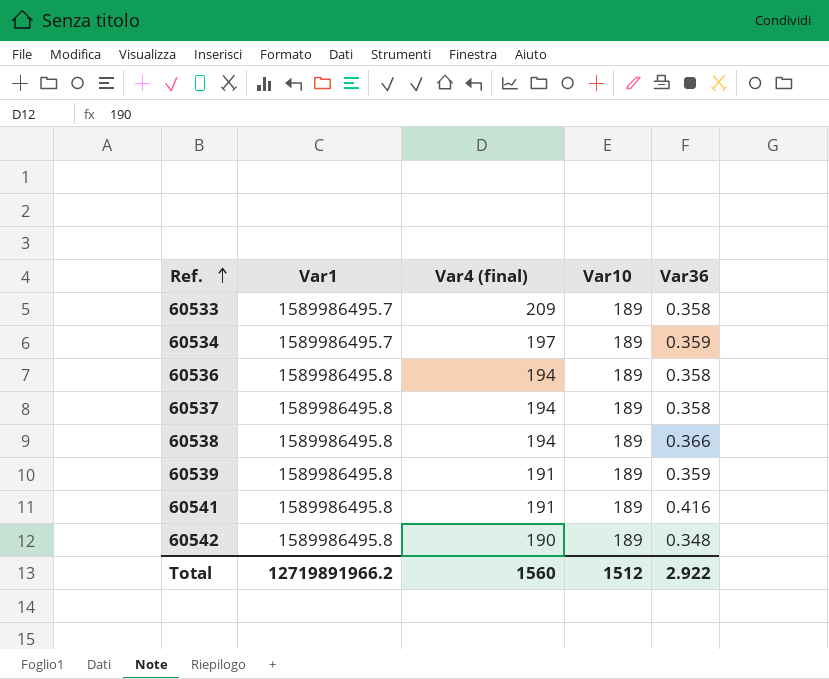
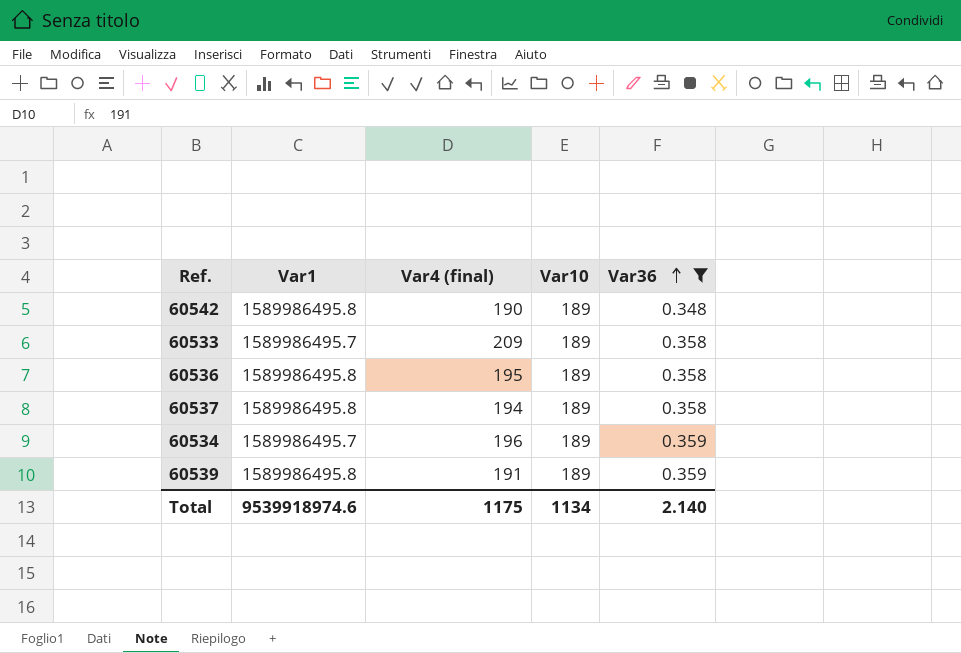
filter: none -> Var36 <= 0.359
row order: Ref. ascending -> Var36 ascending
60536 | Var4 (final): 194 -> 195
60534 | Var4 (final): 197 -> 196
Total | Var1: 12719891966.2 -> 9539918974.6
Total | Var4 (final): 1560 -> 1175
Total | Var10: 1512 -> 1134
Total | Var36: 2.922 -> 2.140

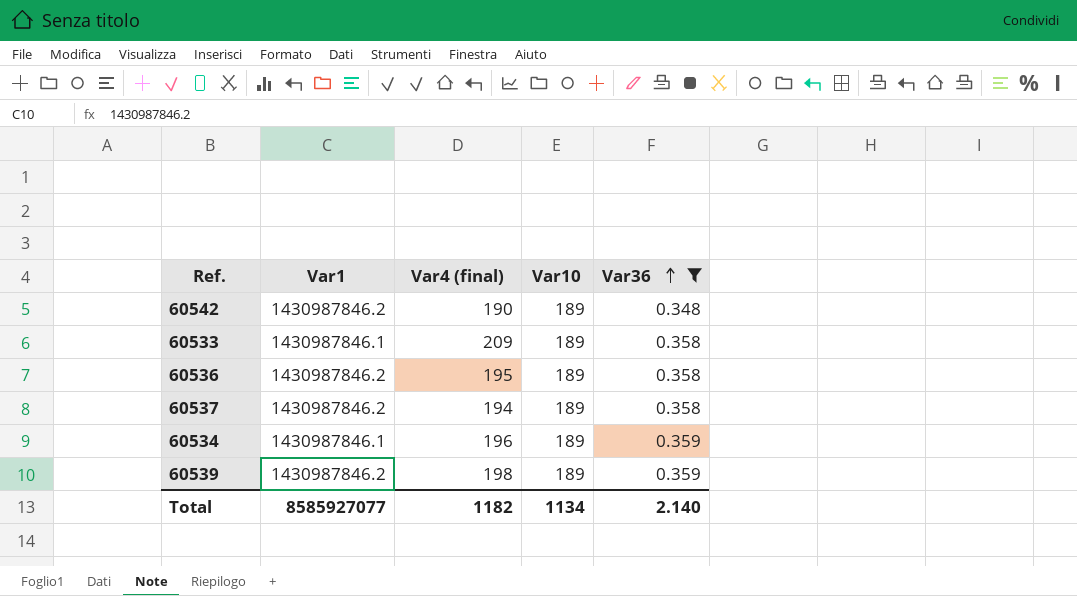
60542 | Var1: 1589986495.8 -> 1430987846.2
60533 | Var1: 1589986495.7 -> 1430987846.1
60536 | Var1: 1589986495.8 -> 1430987846.2
60537 | Var1: 1589986495.8 -> 1430987846.2
60534 | Var1: 1589986495.7 -> 1430987846.1
60539 | Var1: 1589986495.8 -> 1430987846.2
60539 | Var4 (final): 191 -> 198
Total | Var1: 9539918974.6 -> 8585927077
Total | Var4 (final): 1175 -> 1182

